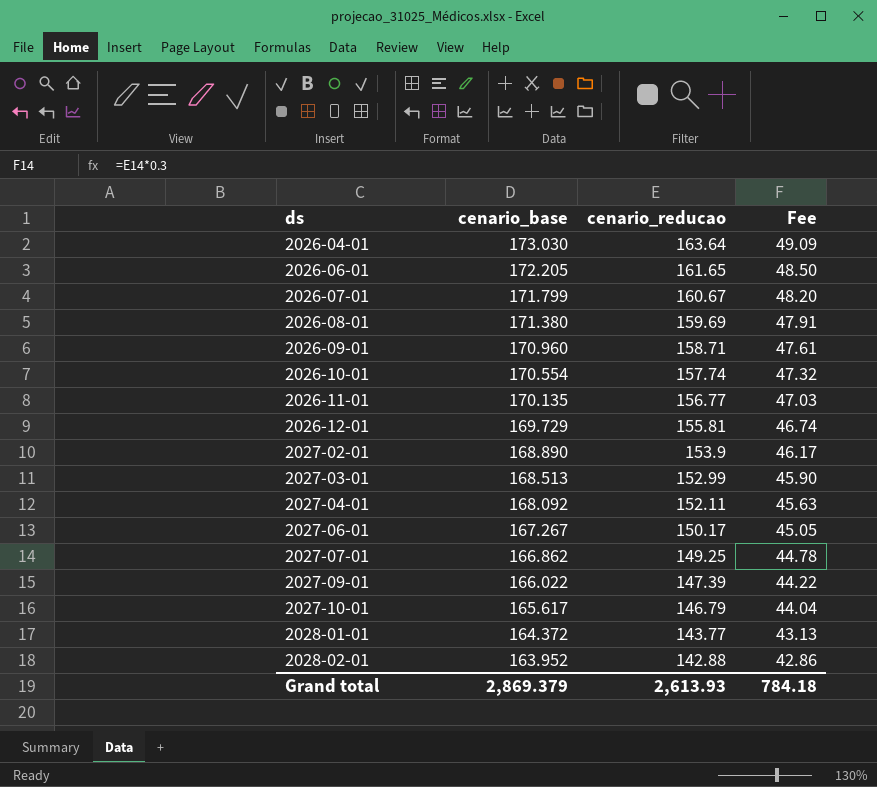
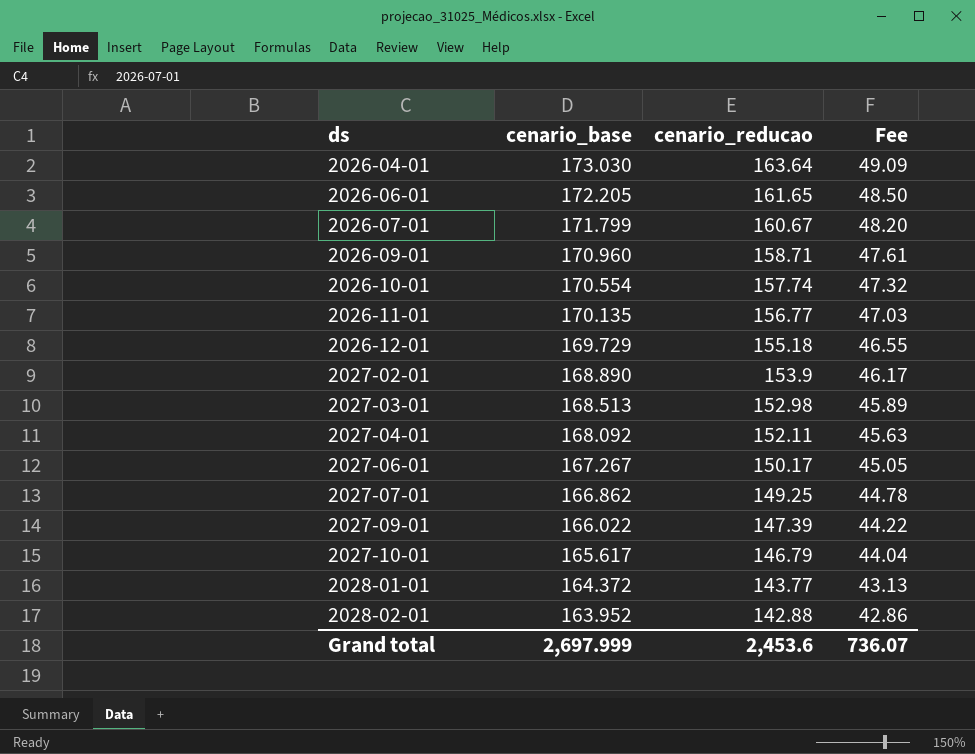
row 2026-08-01: 171.380 | 159.69 | 47.91 -> none
2026-12-01 | cenario_reducao: 155.81 -> 155.18
2026-12-01 | Fee: 46.74 -> 46.55
2027-03-01 | cenario_reducao: 152.99 -> 152.98
2027-03-01 | Fee: 45.90 -> 45.89
Grand total | cenario_base: 2,869.379 -> 2,697.999
Grand total | cenario_reducao: 2,613.93 -> 2,453.6
Grand total | Fee: 784.18 -> 736.07

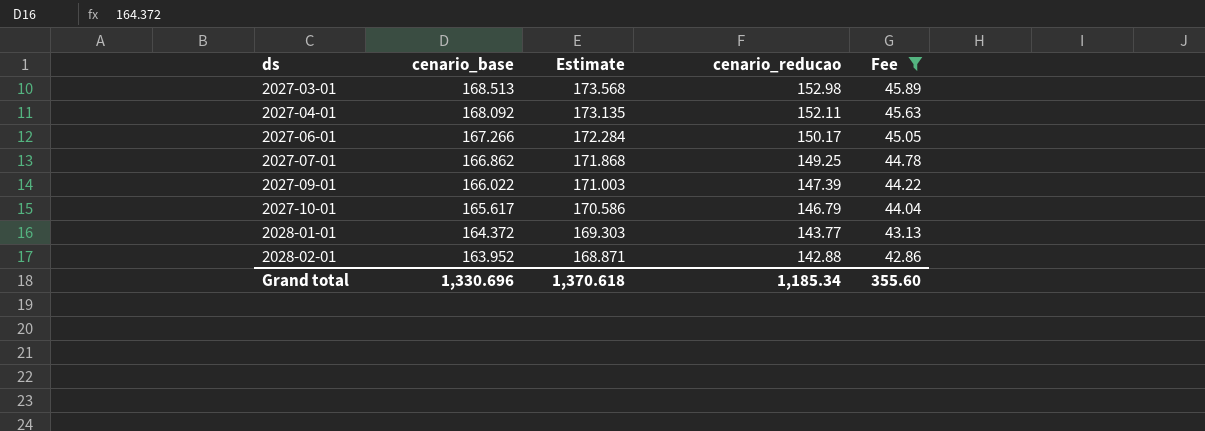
filter: none -> Fee <= 45.89
column Estimate | formula: none -> [cenario_base] * 1.03
2027-06-01 | cenario_base: 167.267 -> 167.266
Grand total | cenario_base: 2,697.999 -> 1,330.696
Grand total | cenario_reducao: 2,453.6 -> 1,185.34
Grand total | Fee: 736.07 -> 355.60

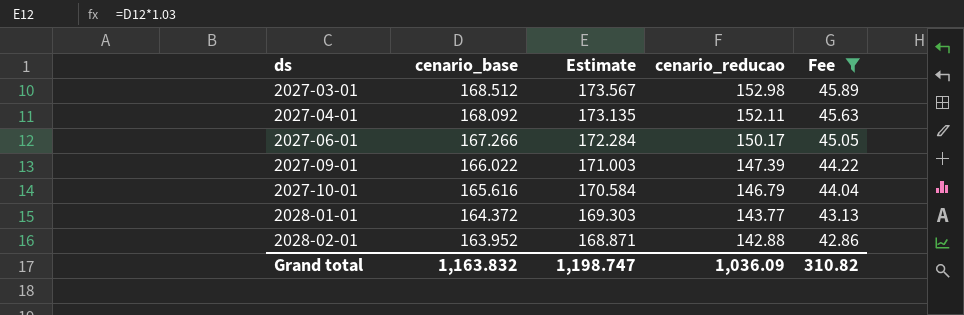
row 2027-07-01: 166.862 | 171.868 | 149.25 | 44.78 -> none
2027-03-01 | cenario_base: 168.513 -> 168.512
2027-03-01 | Estimate: 173.568 -> 173.567
2027-10-01 | cenario_base: 165.617 -> 165.616
2027-10-01 | Estimate: 170.586 -> 170.584
Grand total | cenario_base: 1,330.696 -> 1,163.832
Grand total | Estimate: 1,370.618 -> 1,198.747
Grand total | cenario_reducao: 1,185.34 -> 1,036.09
Grand total | Fee: 355.60 -> 310.82

